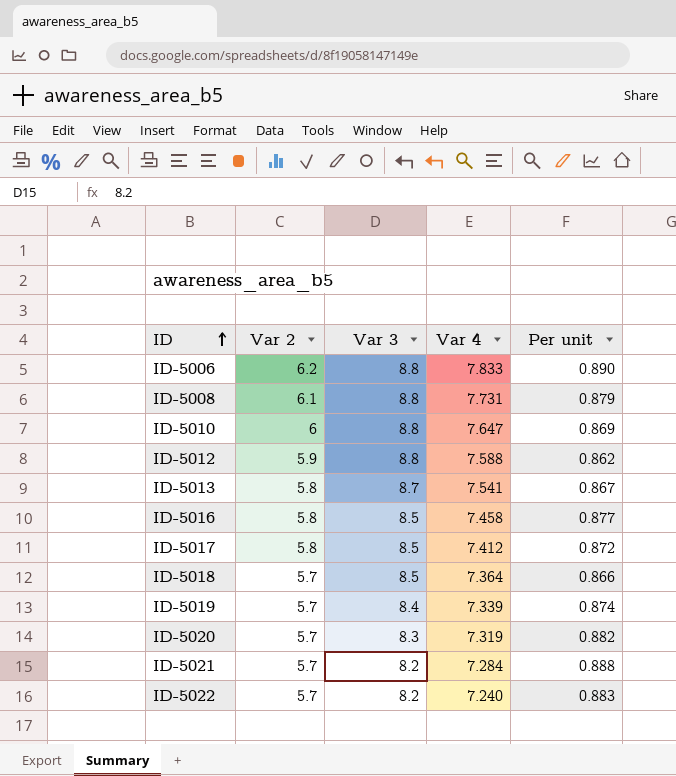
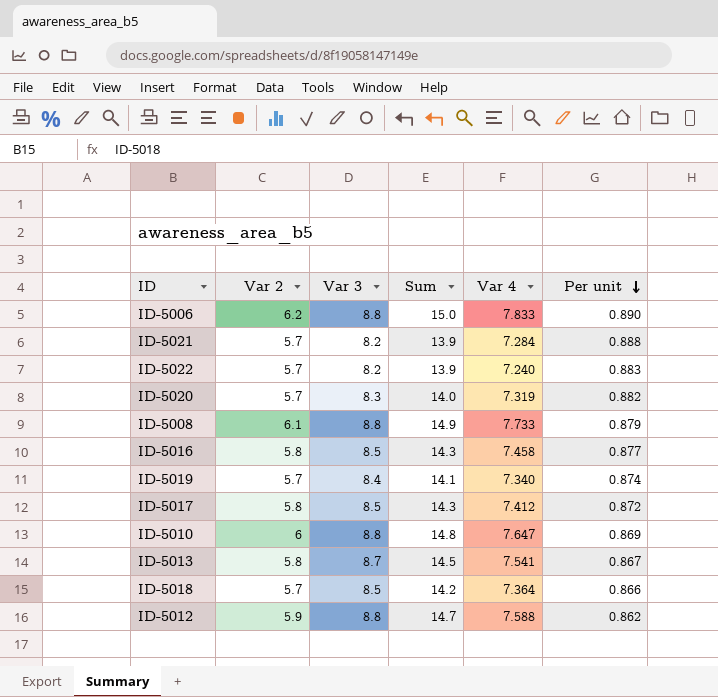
row order: ID ascending -> Per unit descending
column Sum | formula: none -> [Var 2] + [Var 3]
ID-5008 | Var 4: 7.731 -> 7.733
ID-5019 | Var 4: 7.339 -> 7.340

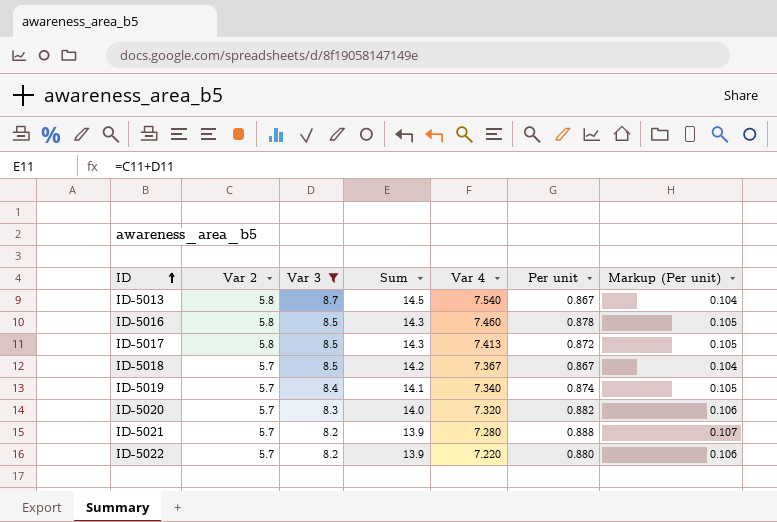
filter: none -> Var 3 != 8.8
row order: Per unit descending -> ID ascending
column Markup (Per unit) | formula: none -> [Per unit] * 0.12
ID-5013 | Var 4: 7.541 -> 7.540
ID-5016 | Var 4: 7.458 -> 7.460
ID-5016 | Per unit: 0.877 -> 0.878
ID-5017 | Var 4: 7.412 -> 7.413
ID-5018 | Var 4: 7.364 -> 7.367
ID-5018 | Per unit: 0.866 -> 0.867
ID-5020 | Var 4: 7.319 -> 7.320
ID-5021 | Var 4: 7.284 -> 7.280
ID-5022 | Var 4: 7.240 -> 7.220
ID-5022 | Per unit: 0.883 -> 0.880

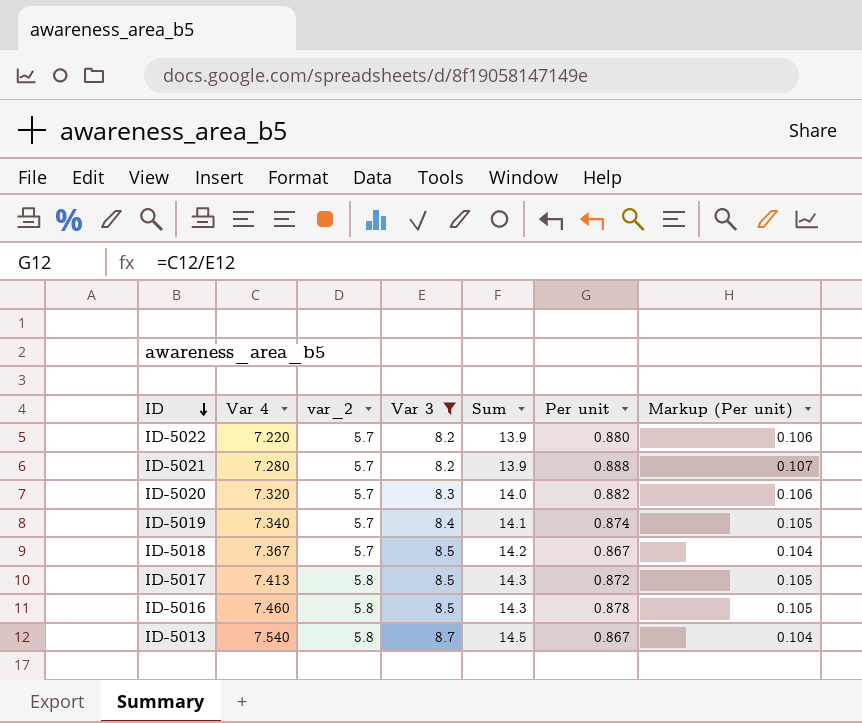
row order: ID ascending -> ID descending
column Var 4 | position: 5 -> 2
column name: Var 2 -> var_2

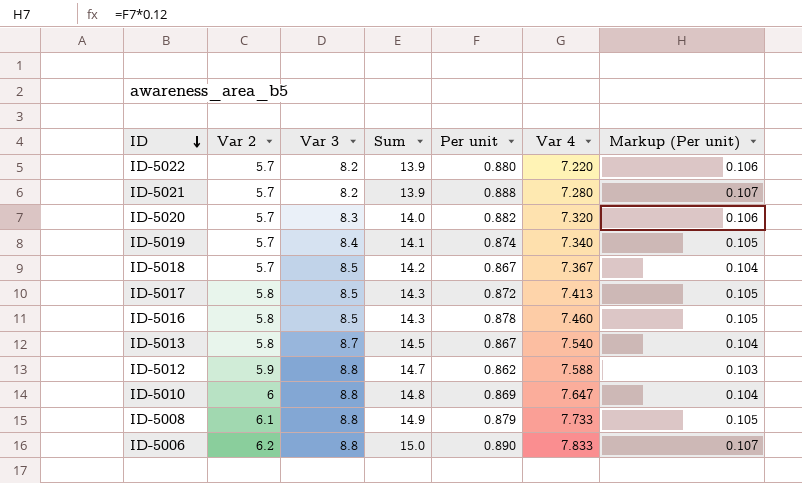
filter: Var 3 != 8.8 -> none
column name: var_2 -> Var 2
column Var 4 | position: 2 -> 6

